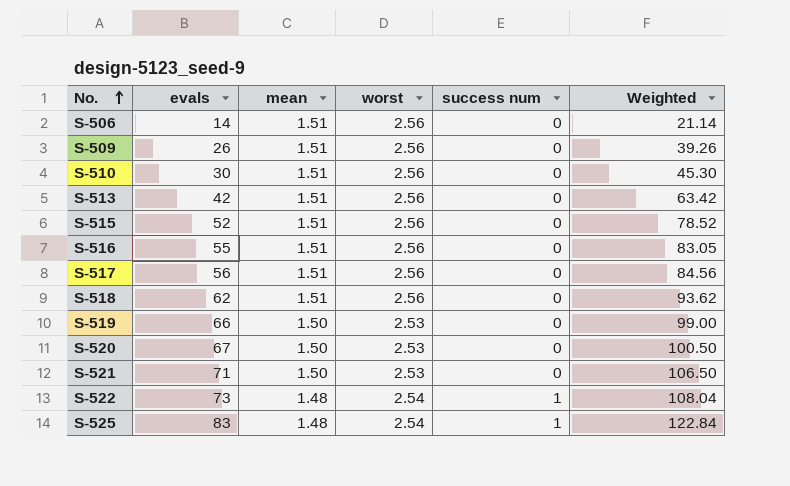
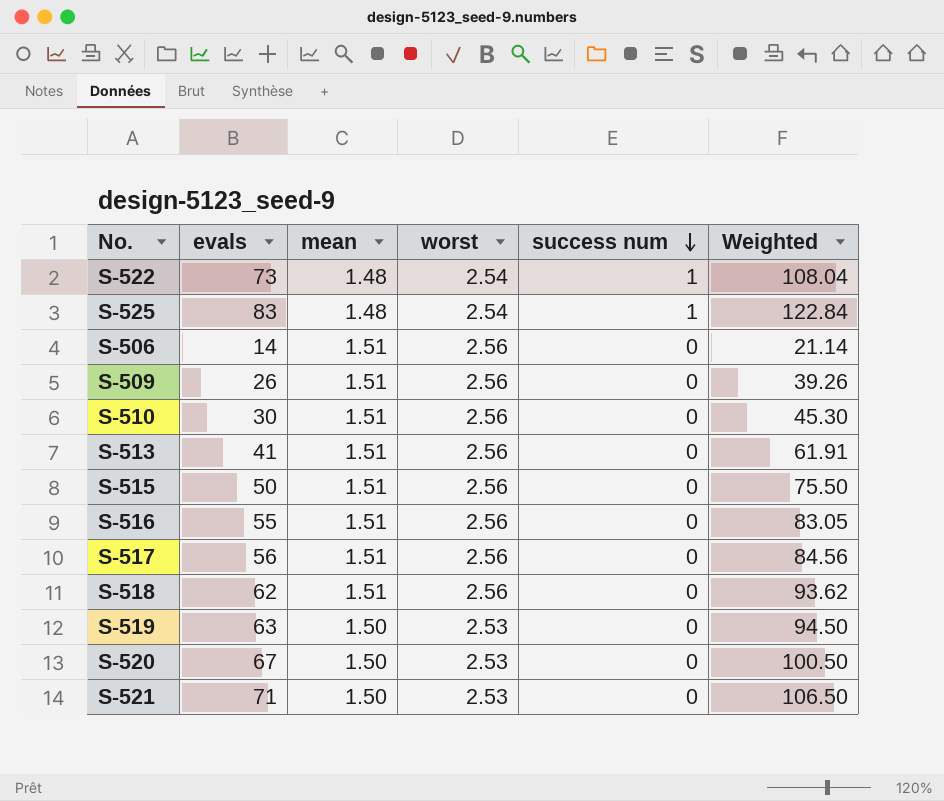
row order: No. ascending -> success num descending
S-513 | evals: 42 -> 41
S-513 | Weighted: 63.42 -> 61.91
S-515 | evals: 52 -> 50
S-515 | Weighted: 78.52 -> 75.50
S-519 | evals: 66 -> 63
S-519 | Weighted: 99.00 -> 94.50

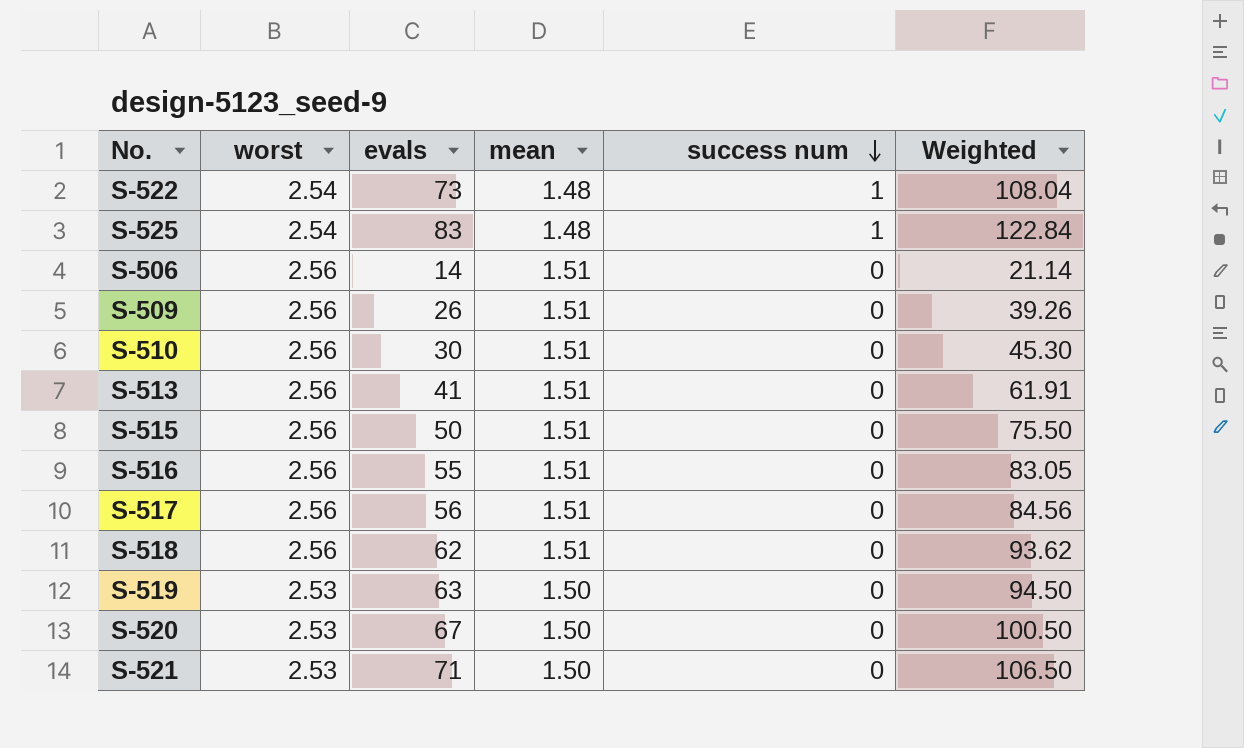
column worst | position: 4 -> 2

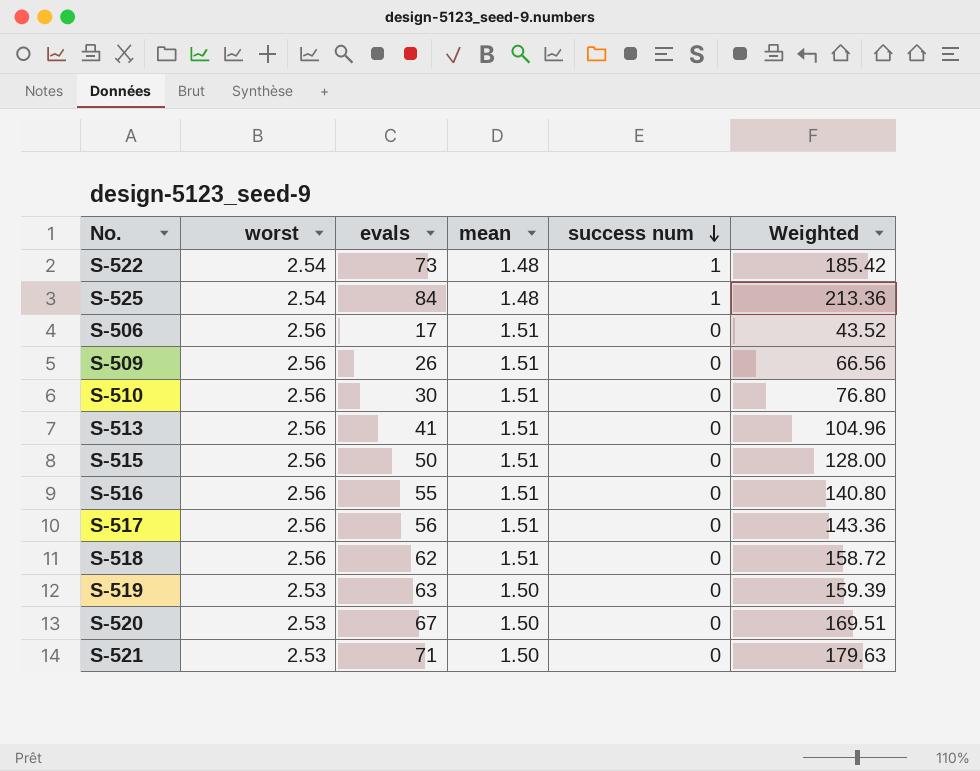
column Weighted | formula: [evals] * [mean] -> [worst] * [evals]
S-525 | evals: 83 -> 84
S-506 | evals: 14 -> 17

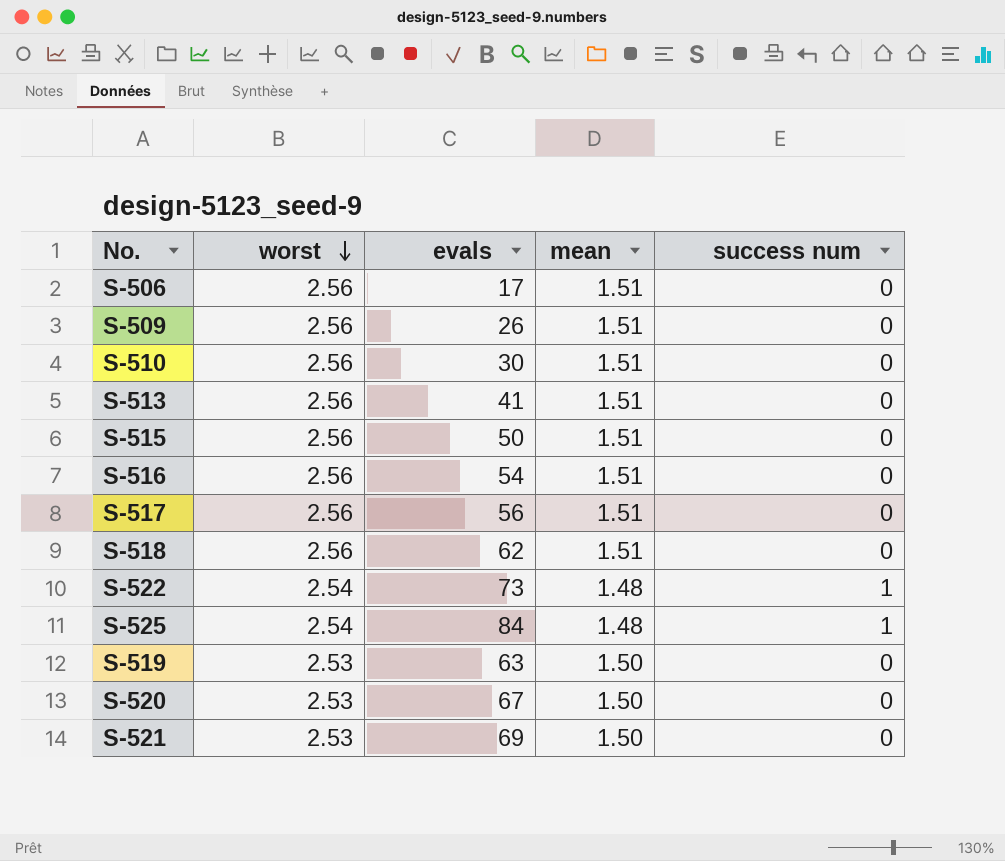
row order: success num descending -> worst descending
column Weighted | formula: [worst] * [evals] -> none
S-516 | evals: 55 -> 54
S-521 | evals: 71 -> 69

